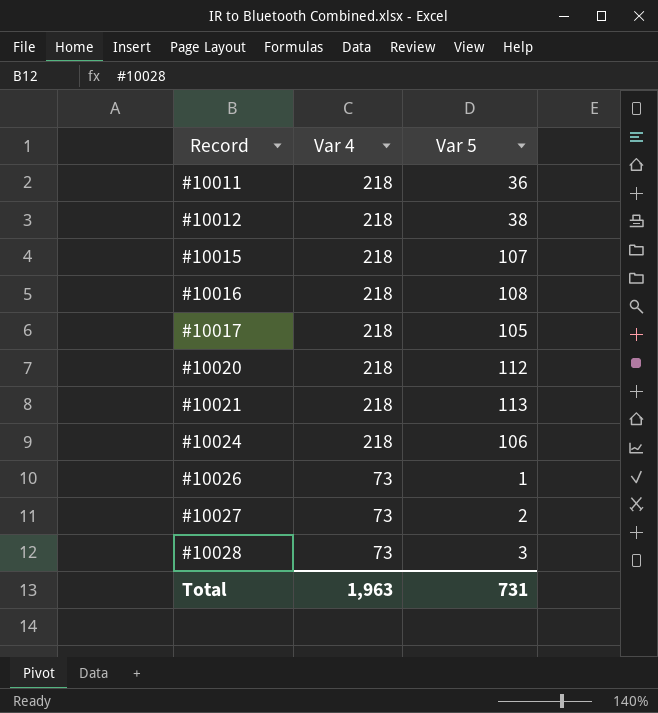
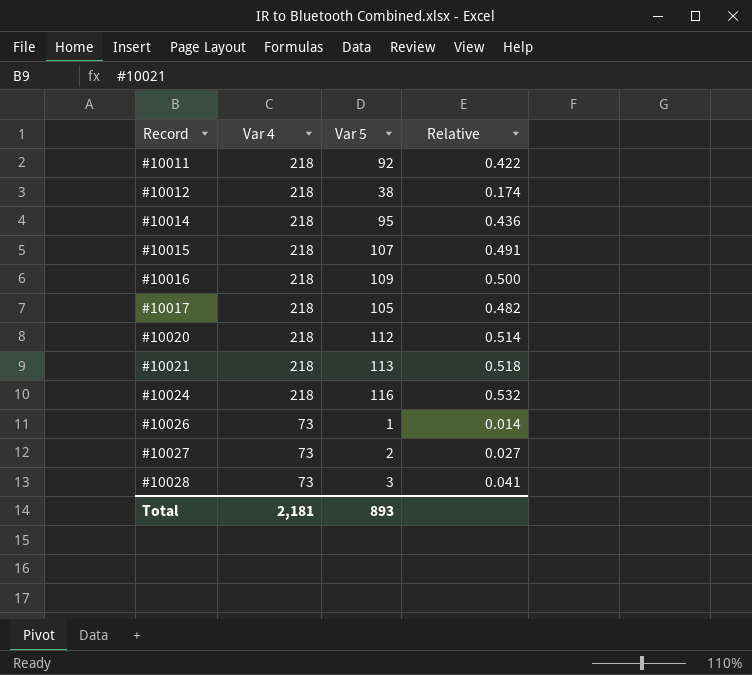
column Relative | formula: none -> [Var 5] / [Var 4]
#10011 | Var 5: 36 -> 92
row #10014: none -> 218 | 95 | 0.436
#10016 | Var 5: 108 -> 109
#10024 | Var 5: 106 -> 116
Total | Var 4: 1,963 -> 2,181
Total | Var 5: 731 -> 893

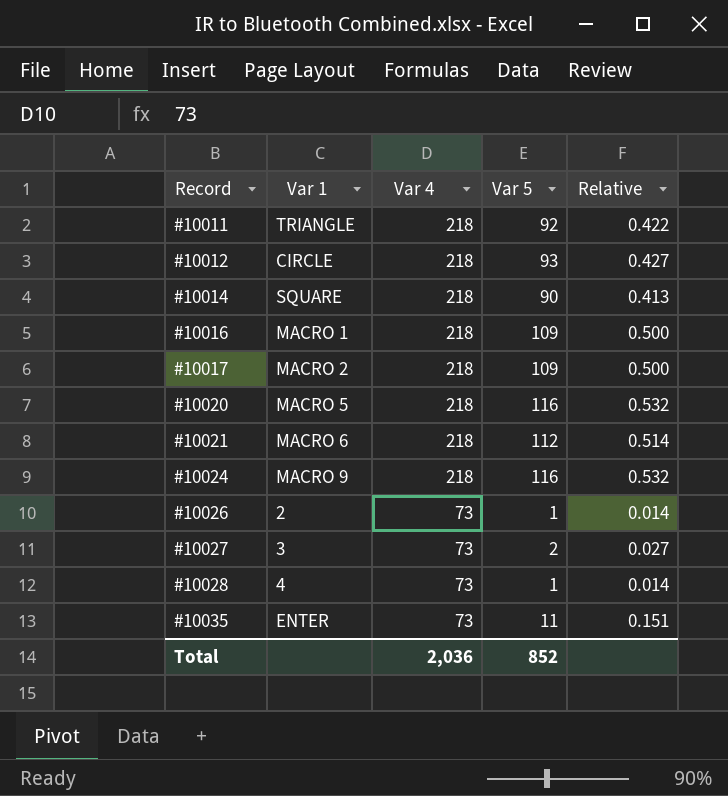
column Var 1 | position: none -> 2
row #10015: 218 | 107 | 0.491 -> none
#10012 | Var 5: 38 -> 93
#10012 | Relative: 0.174 -> 0.427
#10014 | Var 5: 95 -> 90
#10014 | Relative: 0.436 -> 0.413
#10017 | Var 5: 105 -> 109
#10017 | Relative: 0.482 -> 0.500
#10020 | Var 5: 112 -> 116
#10020 | Relative: 0.514 -> 0.532
#10021 | Var 5: 113 -> 112
#10021 | Relative: 0.518 -> 0.514
#10028 | Var 5: 3 -> 1
#10028 | Relative: 0.041 -> 0.014
row #10035: none -> ENTER | 73 | 11 | 0.151
Total | Var 4: 2,181 -> 2,036
Total | Var 5: 893 -> 852

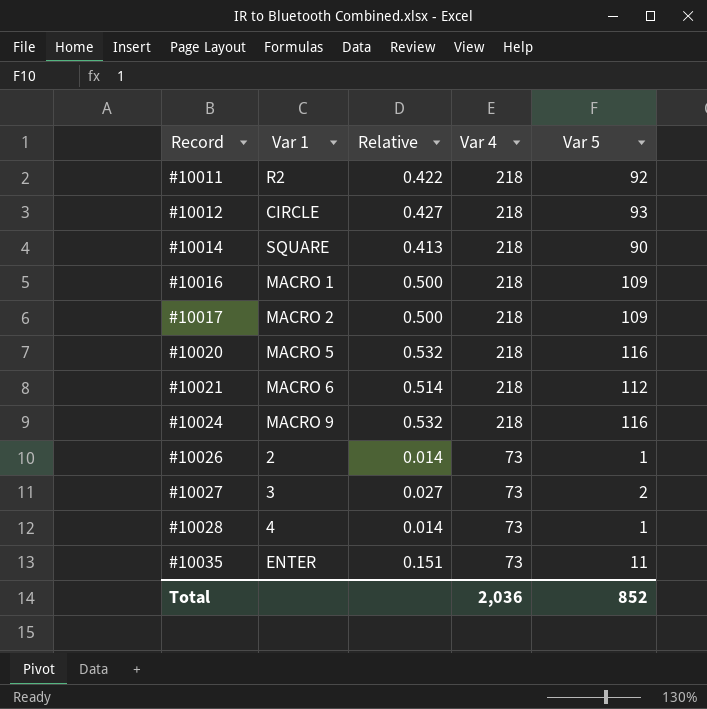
column Relative | position: 5 -> 3
#10011 | Var 1: TRIANGLE -> R2

